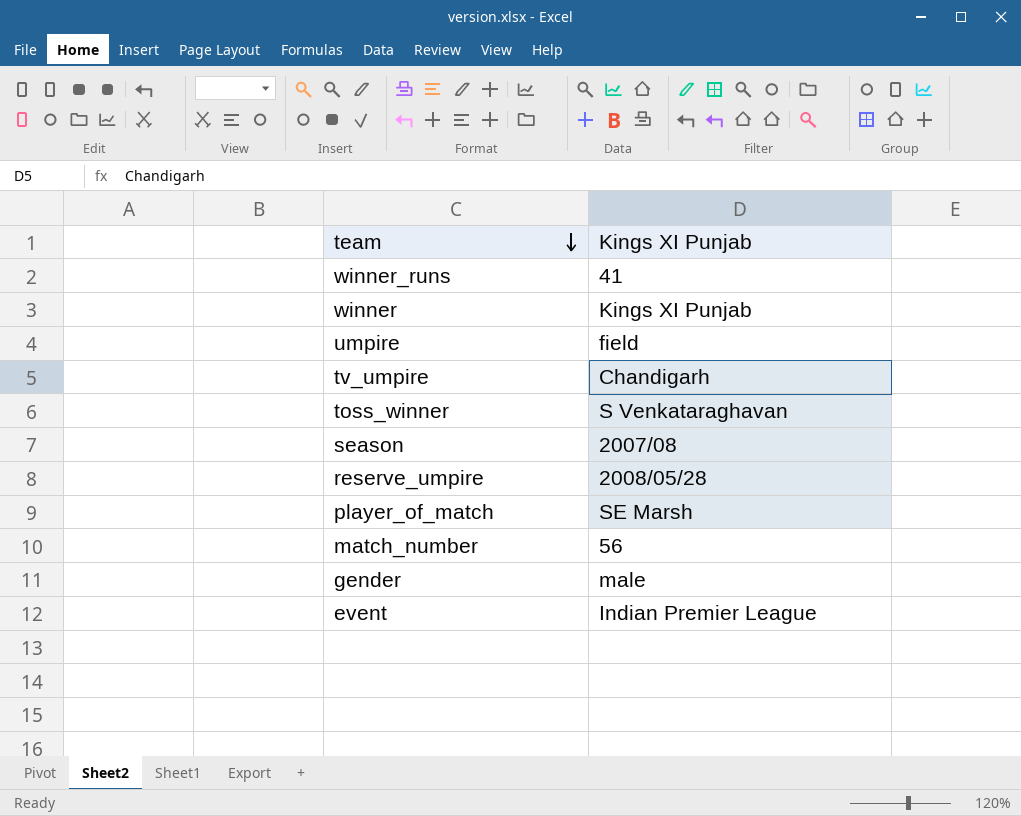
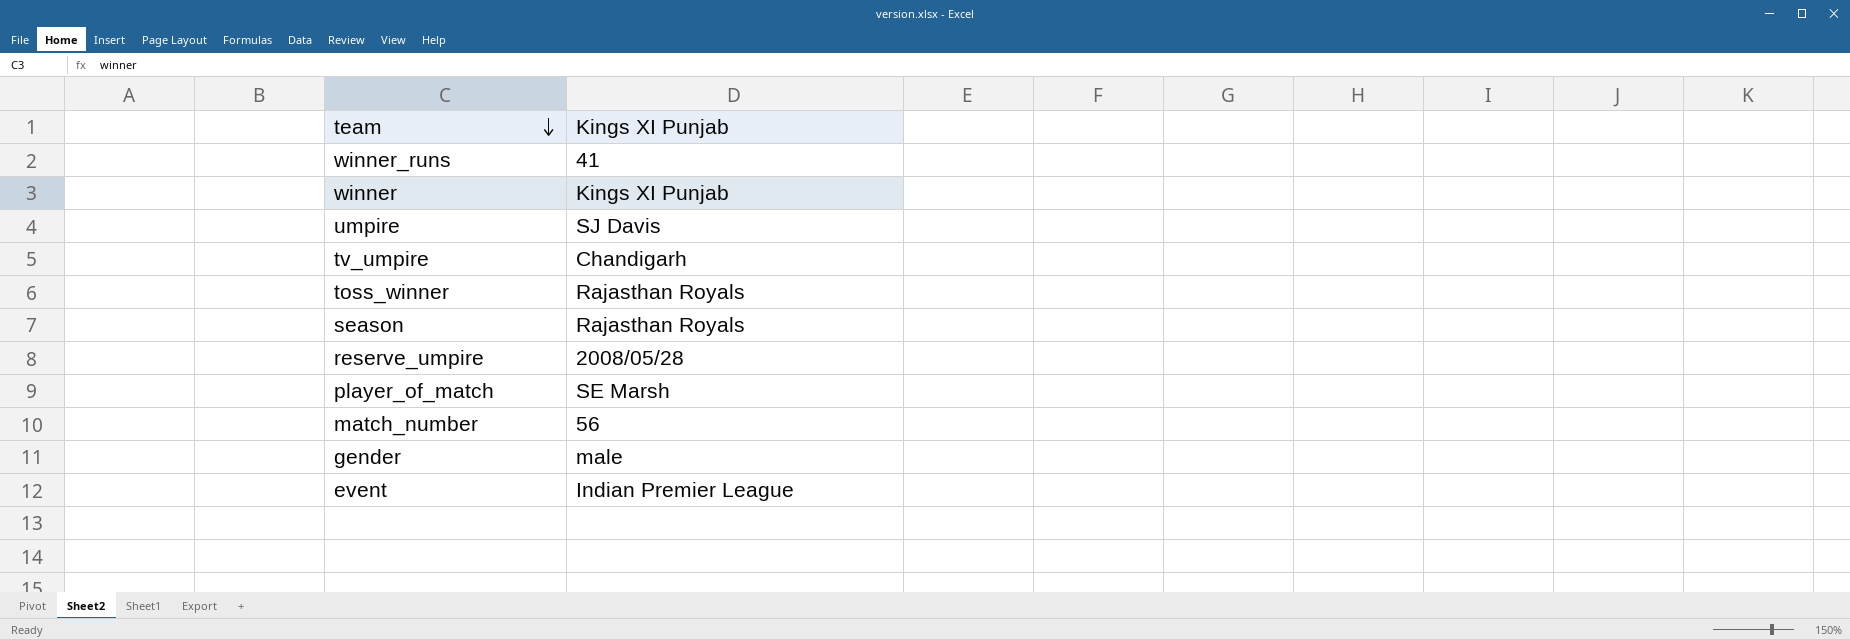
umpire | Kings XI Punjab: field -> SJ Davis
toss_winner | Kings XI Punjab: S Venkataraghavan -> Rajasthan Royals
season | Kings XI Punjab: 2007/08 -> Rajasthan Royals

